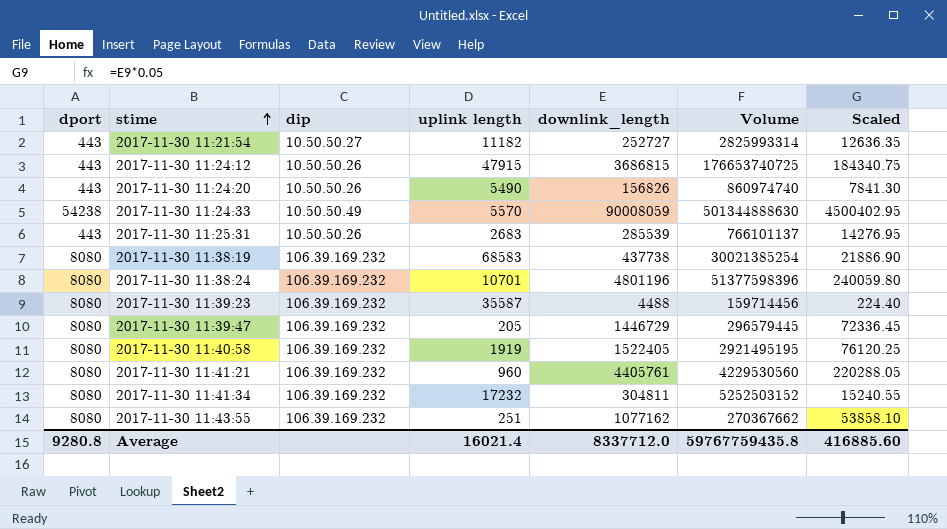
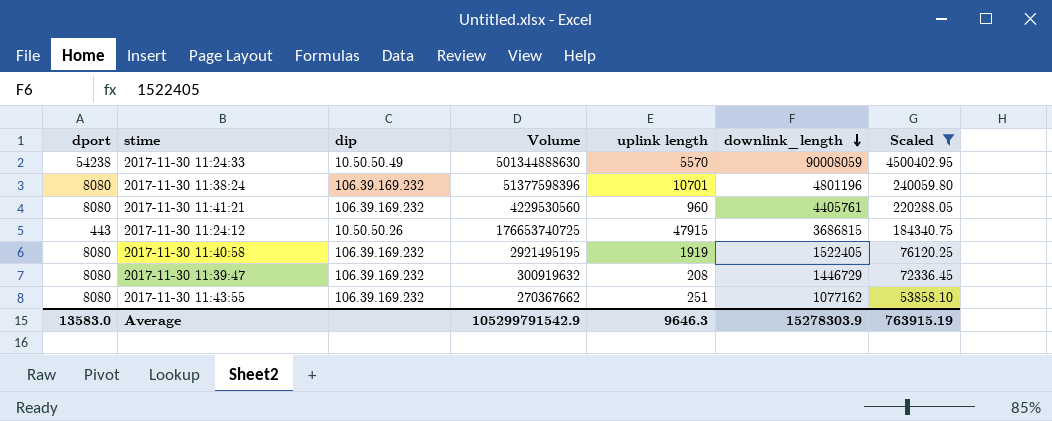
filter: none -> Scaled >= 53858.10
row order: stime ascending -> downlink_length descending
column Volume | position: 6 -> 4
2017-11-30 11:39:47 | Volume: 296579445 -> 300919632
2017-11-30 11:39:47 | uplink length: 205 -> 208
Average | dport: 9280.8 -> 13583.0
Average | Volume: 59767759435.8 -> 105299791542.9
Average | uplink length: 16021.4 -> 9646.3
Average | downlink_length: 8337712.0 -> 15278303.9
Average | Scaled: 416885.60 -> 763915.19

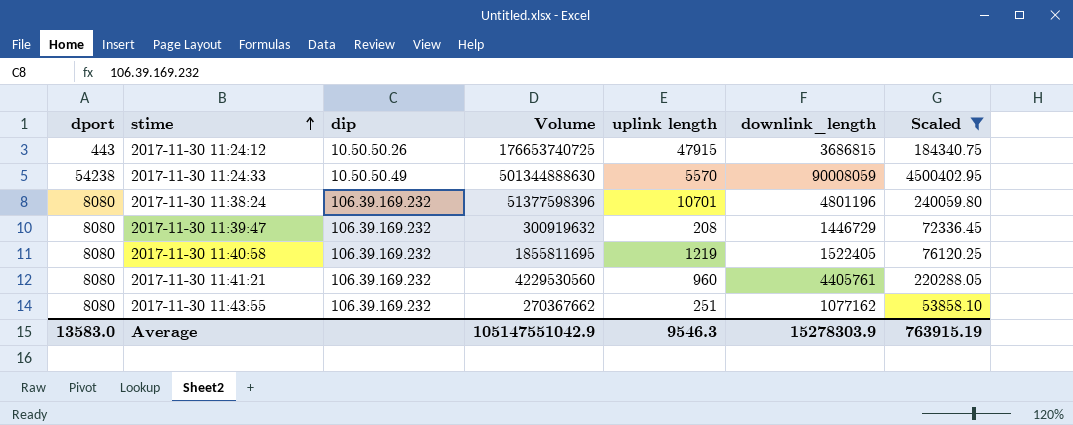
row order: downlink_length descending -> stime ascending
2017-11-30 11:40:58 | Volume: 2921495195 -> 1855811695
2017-11-30 11:40:58 | uplink length: 1919 -> 1219
Average | Volume: 105299791542.9 -> 105147551042.9
Average | uplink length: 9646.3 -> 9546.3

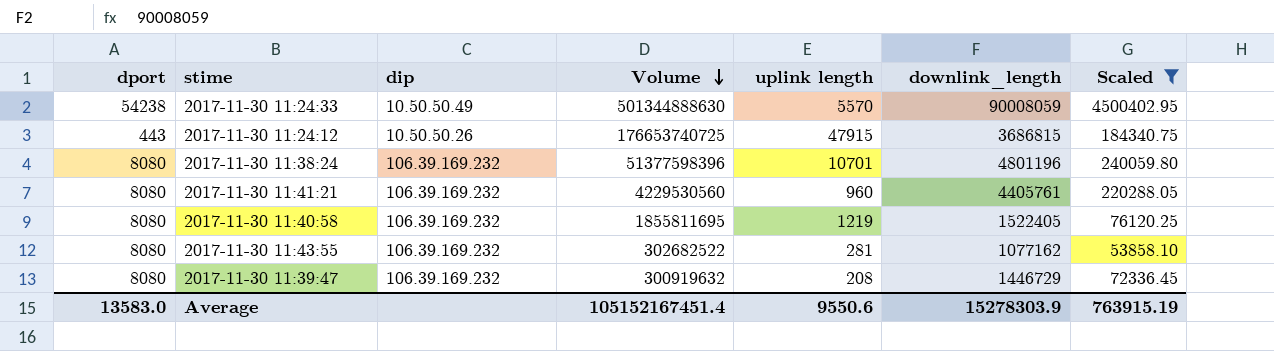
row order: stime ascending -> Volume descending
2017-11-30 11:43:55 | Volume: 270367662 -> 302682522
2017-11-30 11:43:55 | uplink length: 251 -> 281
Average | Volume: 105147551042.9 -> 105152167451.4
Average | uplink length: 9546.3 -> 9550.6

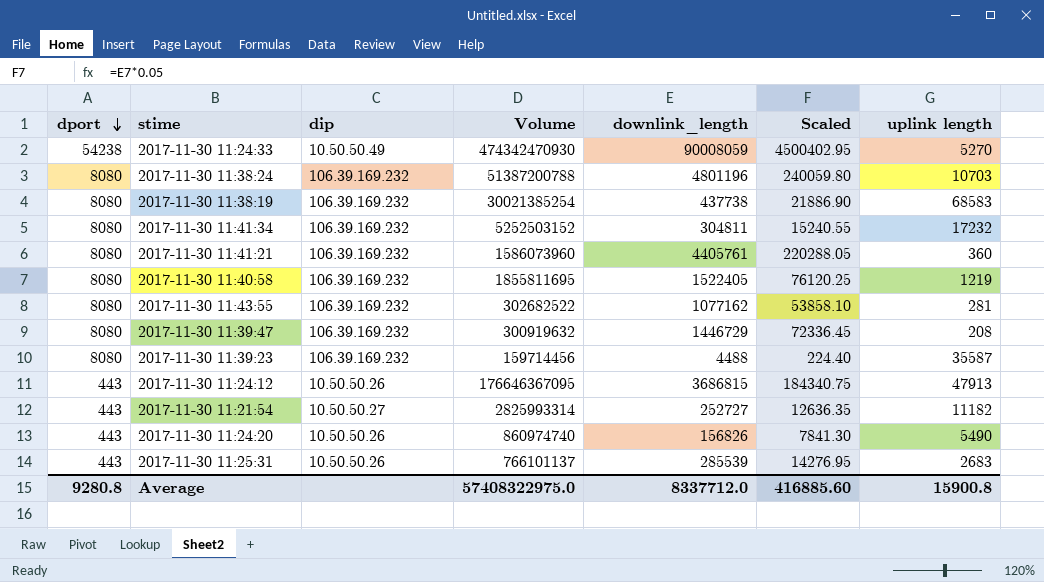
filter: Scaled >= 53858.10 -> none
row order: Volume descending -> dport descending
column uplink length | position: 5 -> 7
2017-11-30 11:24:33 | Volume: 501344888630 -> 474342470930
2017-11-30 11:24:33 | uplink length: 5570 -> 5270
2017-11-30 11:38:24 | Volume: 51377598396 -> 51387200788
2017-11-30 11:38:24 | uplink length: 10701 -> 10703
2017-11-30 11:41:21 | Volume: 4229530560 -> 1586073960
2017-11-30 11:41:21 | uplink length: 960 -> 360
2017-11-30 11:24:12 | Volume: 176653740725 -> 176646367095
2017-11-30 11:24:12 | uplink length: 47915 -> 47913
Average | dport: 13583.0 -> 9280.8
Average | Volume: 105152167451.4 -> 57408322975.0
Average | downlink_length: 15278303.9 -> 8337712.0
Average | Scaled: 763915.19 -> 416885.60
Average | uplink length: 9550.6 -> 15900.8

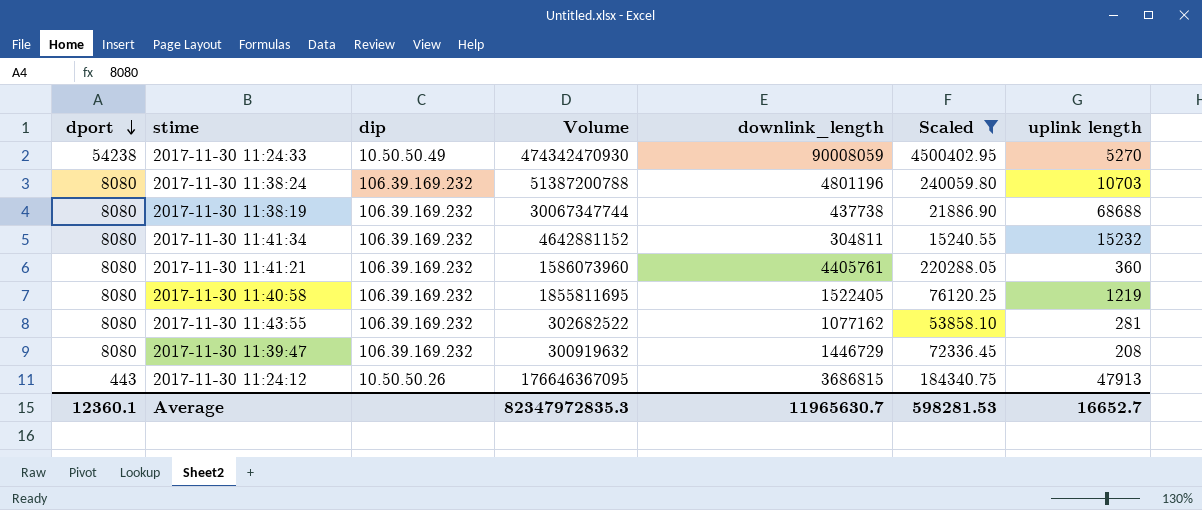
filter: none -> Scaled >= 15240.55
2017-11-30 11:38:19 | Volume: 30021385254 -> 30067347744
2017-11-30 11:38:19 | uplink length: 68583 -> 68688
2017-11-30 11:41:34 | Volume: 5252503152 -> 4642881152
2017-11-30 11:41:34 | uplink length: 17232 -> 15232
Average | dport: 9280.8 -> 12360.1
Average | Volume: 57408322975.0 -> 82347972835.3
Average | downlink_length: 8337712.0 -> 11965630.7
Average | Scaled: 416885.60 -> 598281.53
Average | uplink length: 15900.8 -> 16652.7

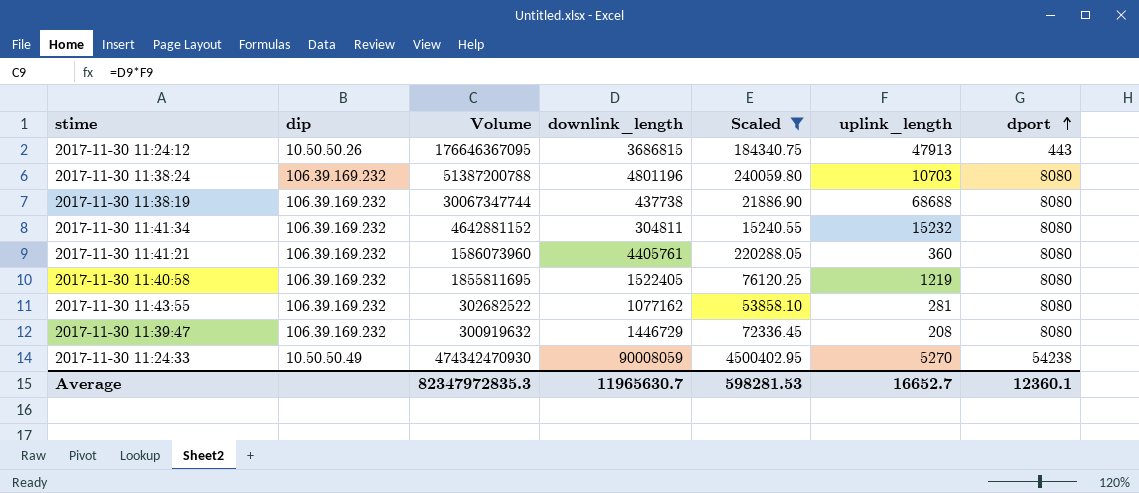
row order: dport descending -> dport ascending
column name: uplink length -> uplink_length
column dport | position: 1 -> 7

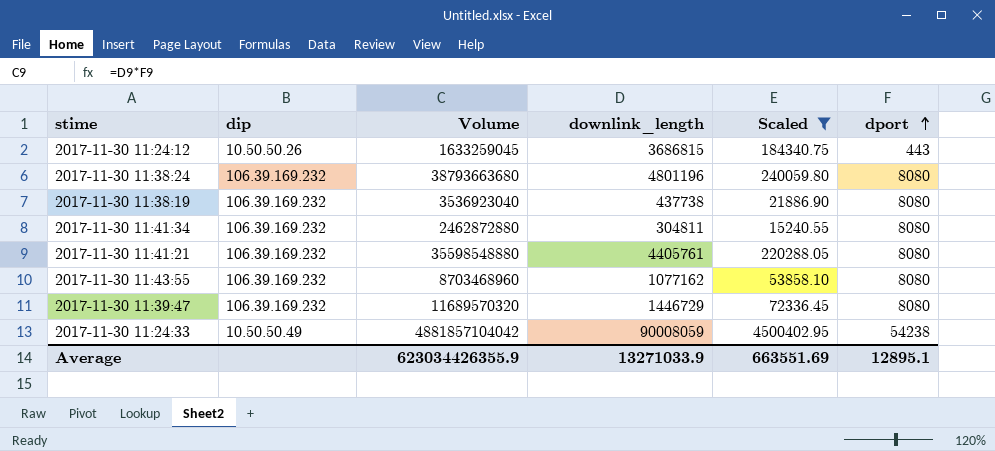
column uplink_length | position: 6 -> none
column Volume | formula: [downlink_length] * [uplink_length] -> [downlink_length] * [dport]
row 2017-11-30 11:40:58: 106.39.169.232 | 1855811695 | 1522405 | 76120.25 | 1219 | 8080 -> none
Average | Volume: 82347972835.3 -> 623034426355.9
Average | downlink_length: 11965630.7 -> 13271033.9
Average | Scaled: 598281.53 -> 663551.69
Average | dport: 12360.1 -> 12895.1

